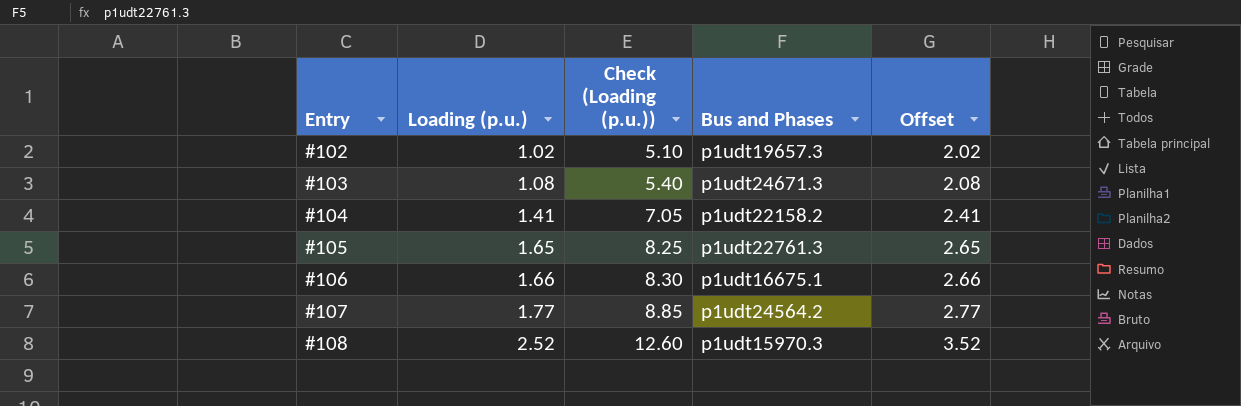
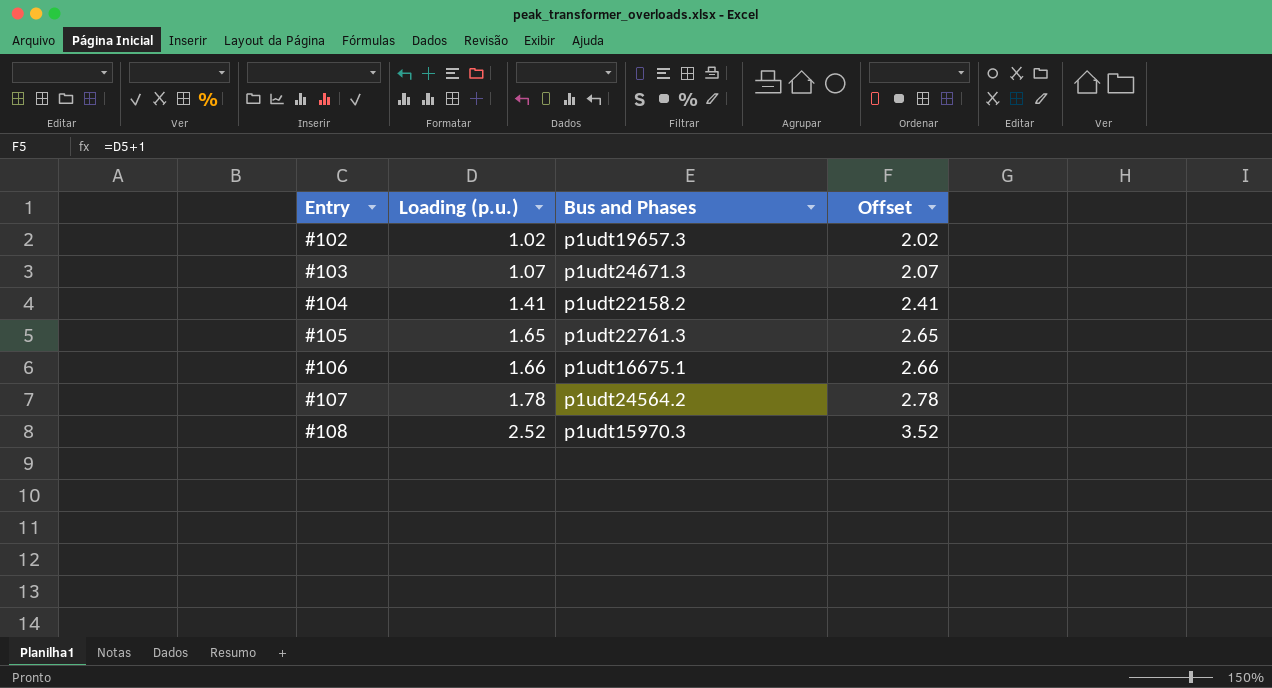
column Check (Loading (p.u.)) | formula: [Loading (p.u.)] * 5 -> none
#103 | Loading (p.u.): 1.08 -> 1.07
#103 | Offset: 2.08 -> 2.07
#107 | Loading (p.u.): 1.77 -> 1.78
#107 | Offset: 2.77 -> 2.78

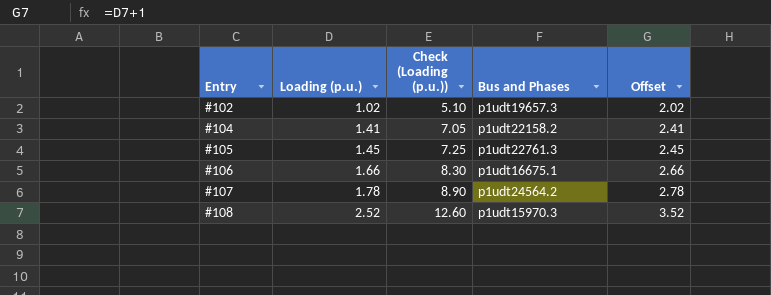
column Check (Loading (p.u.)) | formula: none -> [Loading (p.u.)] * 5
row #103: 1.07 | p1udt24671.3 | 2.07 -> none
#105 | Loading (p.u.): 1.65 -> 1.45
#105 | Offset: 2.65 -> 2.45

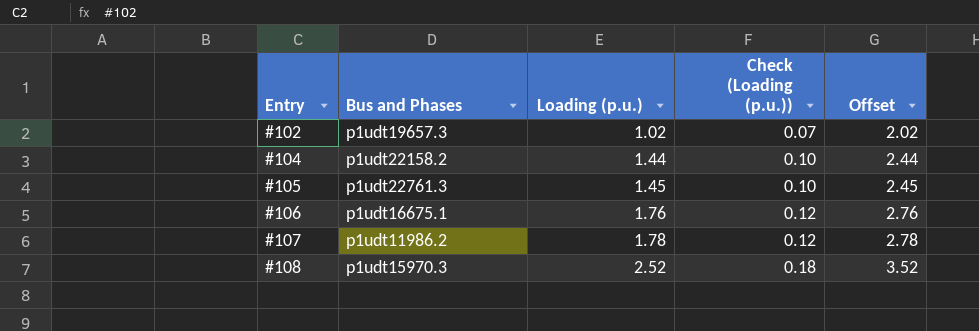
column Bus and Phases | position: 4 -> 2
column Check (Loading (p.u.)) | formula: [Loading (p.u.)] * 5 -> [Loading (p.u.)] * 0.07
#104 | Loading (p.u.): 1.41 -> 1.44
#104 | Offset: 2.41 -> 2.44
#106 | Loading (p.u.): 1.66 -> 1.76
#106 | Offset: 2.66 -> 2.76
#107 | Bus and Phases: p1udt24564.2 -> p1udt11986.2

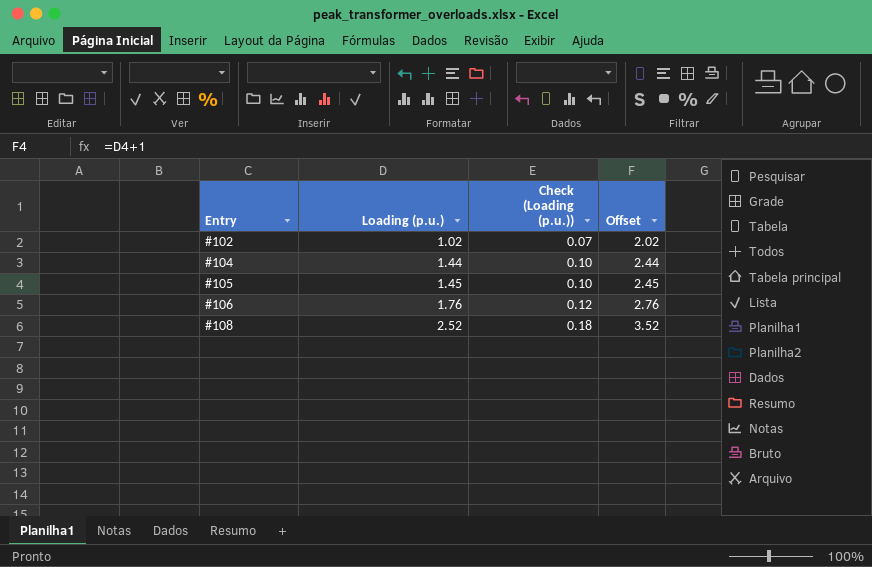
column Bus and Phases | position: 2 -> none
row #107: p1udt11986.2 | 1.78 | 0.12 | 2.78 -> none

